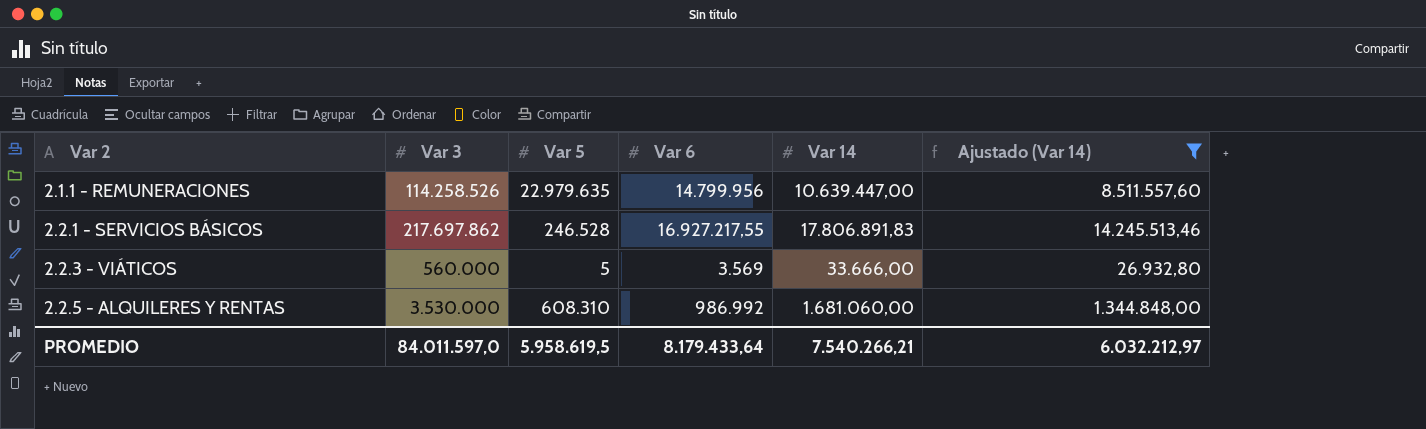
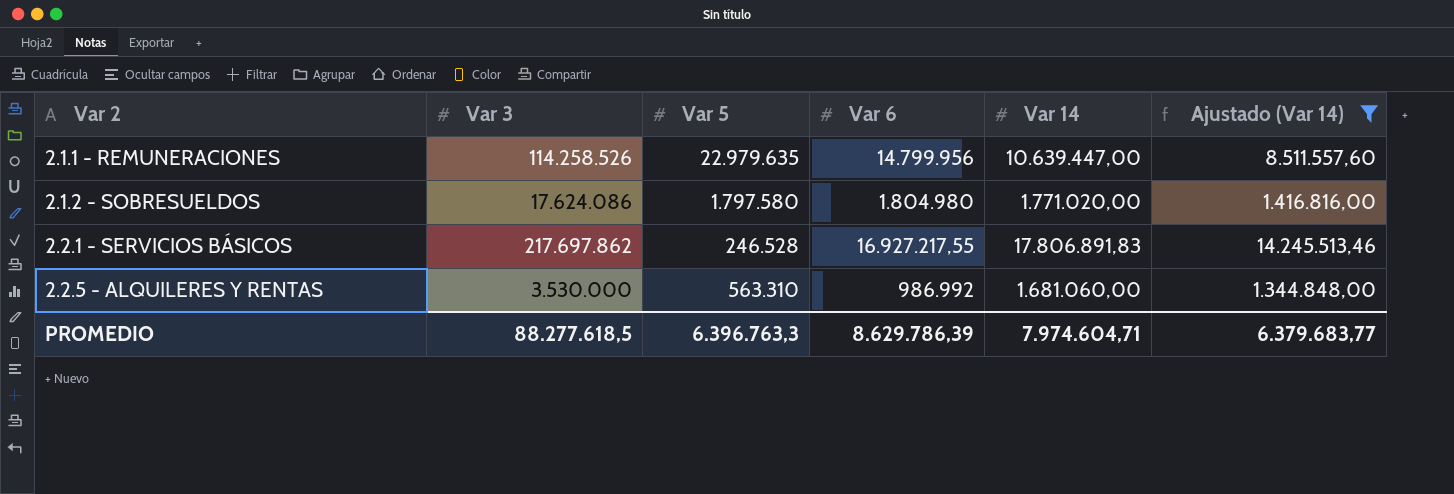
row 2.2.3 - VIÁTICOS: 560.000 | 5 | 3.569 | 33.666,00 | 26.932,80 -> none
row 2.1.2 - SOBRESUELDOS: none -> 17.624.086 | 1.797.580 | 1.804.980 | 1.771.020,00 | 1.416.816,00
2.2.5 - ALQUILERES Y RENTAS | Var 5: 608.310 -> 563.310
PROMEDIO | Var 3: 84.011.597,0 -> 88.277.618,5
PROMEDIO | Var 5: 5.958.619,5 -> 6.396.763,3
PROMEDIO | Var 6: 8.179.433,64 -> 8.629.786,39
PROMEDIO | Var 14: 7.540.266,21 -> 7.974.604,71
PROMEDIO | Ajustado (Var 14): 6.032.212,97 -> 6.379.683,77

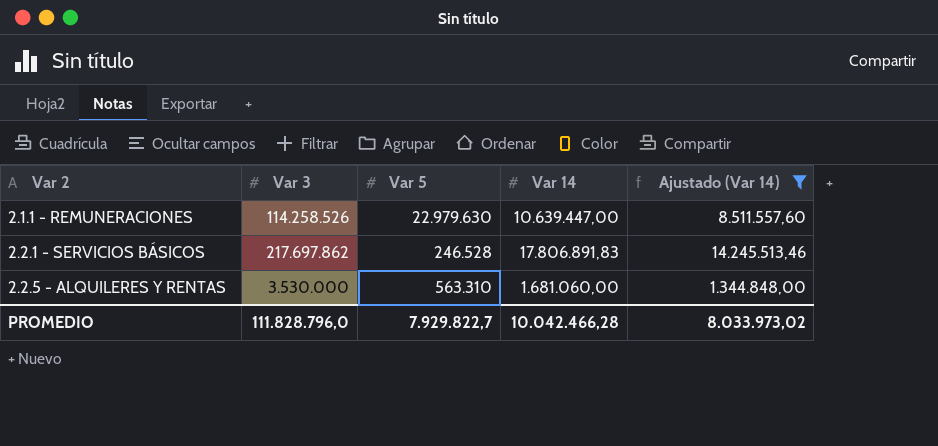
column Var 6 | position: 4 -> none
row 2.1.2 - SOBRESUELDOS: 17.624.086 | 1.797.580 | 1.804.980 | 1.771.020,00 | 1.416.816,00 -> none
2.1.1 - REMUNERACIONES | Var 5: 22.979.635 -> 22.979.630
PROMEDIO | Var 3: 88.277.618,5 -> 111.828.796,0
PROMEDIO | Var 5: 6.396.763,3 -> 7.929.822,7
PROMEDIO | Var 14: 7.974.604,71 -> 10.042.466,28
PROMEDIO | Ajustado (Var 14): 6.379.683,77 -> 8.033.973,02

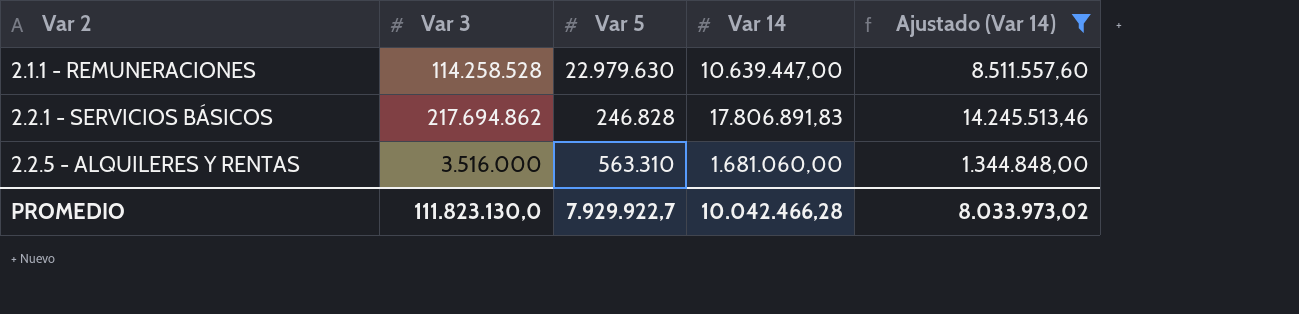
2.1.1 - REMUNERACIONES | Var 3: 114.258.526 -> 114.258.528
2.2.1 - SERVICIOS BÁSICOS | Var 3: 217.697.862 -> 217.694.862
2.2.1 - SERVICIOS BÁSICOS | Var 5: 246.528 -> 246.828
2.2.5 - ALQUILERES Y RENTAS | Var 3: 3.530.000 -> 3.516.000
PROMEDIO | Var 3: 111.828.796,0 -> 111.823.130,0
PROMEDIO | Var 5: 7.929.822,7 -> 7.929.922,7

